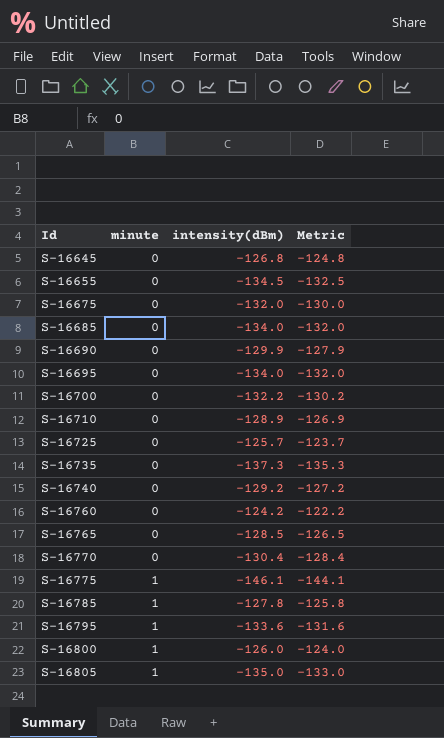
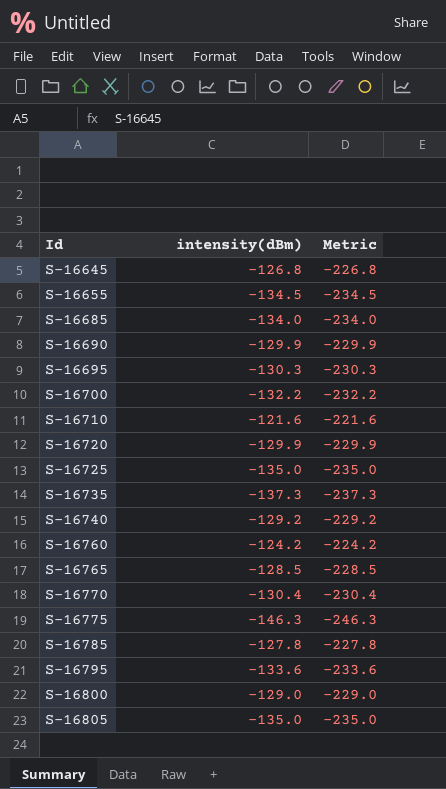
column minute | position: 2 -> none
column Metric | formula: [intensity(dBm)] + 2 -> [intensity(dBm)] - 100
row S-16675: 0 | -132.0 | -130.0 -> none
S-16695 | intensity(dBm): -134.0 -> -130.3
S-16710 | intensity(dBm): -128.9 -> -121.6
row S-16720: none -> -129.9 | -229.9
S-16725 | intensity(dBm): -125.7 -> -135.0
S-16775 | intensity(dBm): -146.1 -> -146.3
S-16800 | intensity(dBm): -126.0 -> -129.0

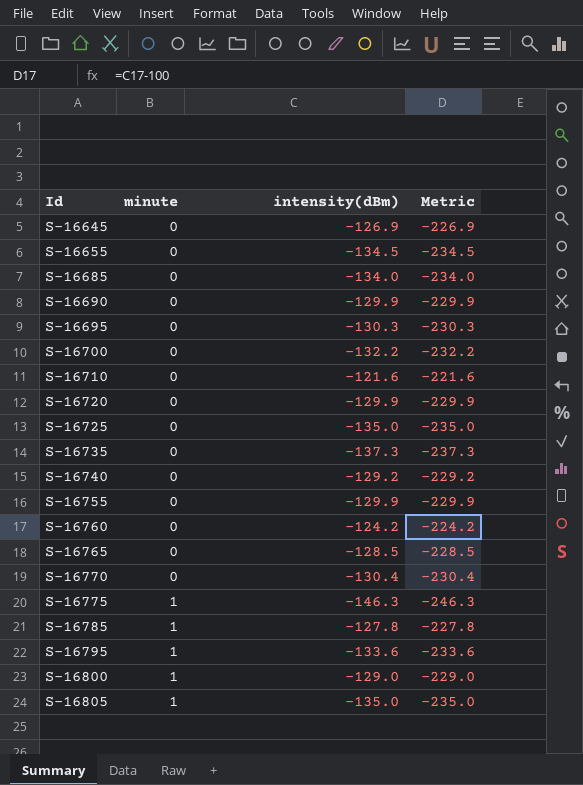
column minute | position: none -> 2
S-16645 | intensity(dBm): -126.8 -> -126.9
S-16645 | Metric: -226.8 -> -226.9
row S-16755: none -> 0 | -129.9 | -229.9

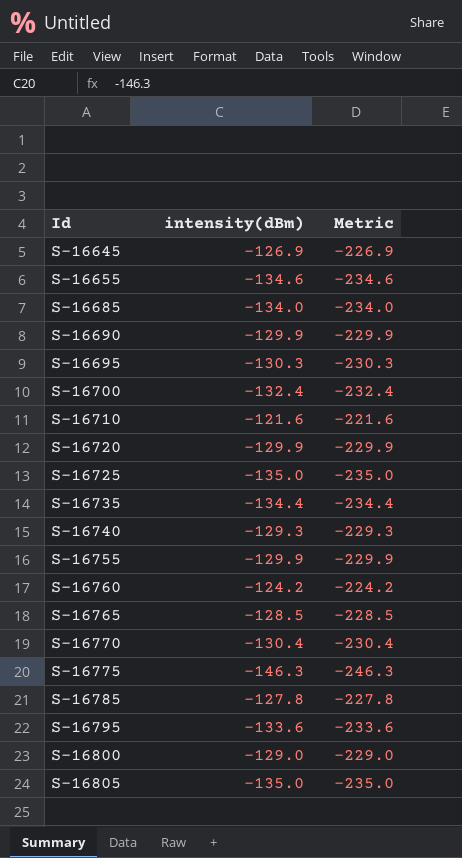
column minute | position: 2 -> none
S-16655 | intensity(dBm): -134.5 -> -134.6
S-16655 | Metric: -234.5 -> -234.6
S-16700 | intensity(dBm): -132.2 -> -132.4
S-16700 | Metric: -232.2 -> -232.4
S-16735 | intensity(dBm): -137.3 -> -134.4
S-16735 | Metric: -237.3 -> -234.4
S-16740 | intensity(dBm): -129.2 -> -129.3
S-16740 | Metric: -229.2 -> -229.3

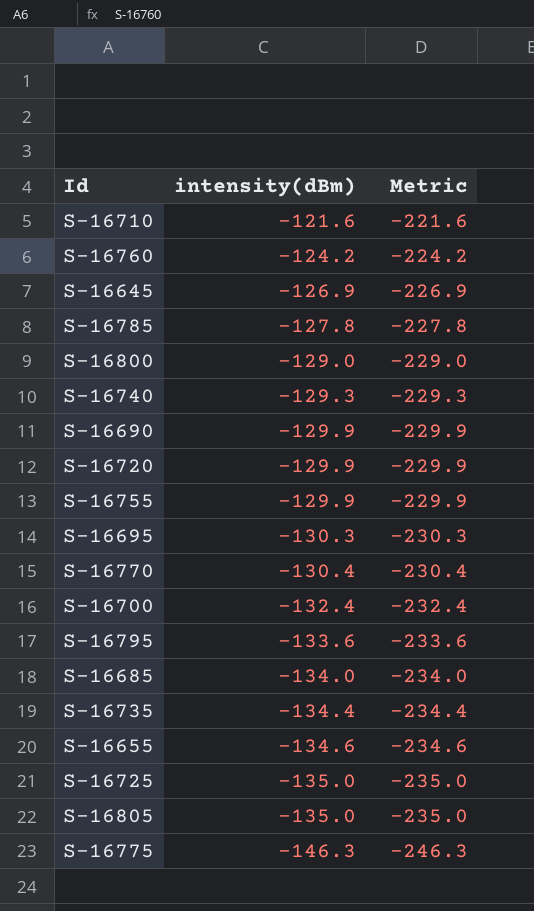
row order: Id ascending -> intensity(dBm) descending
row S-16765: -128.5 | -228.5 -> none

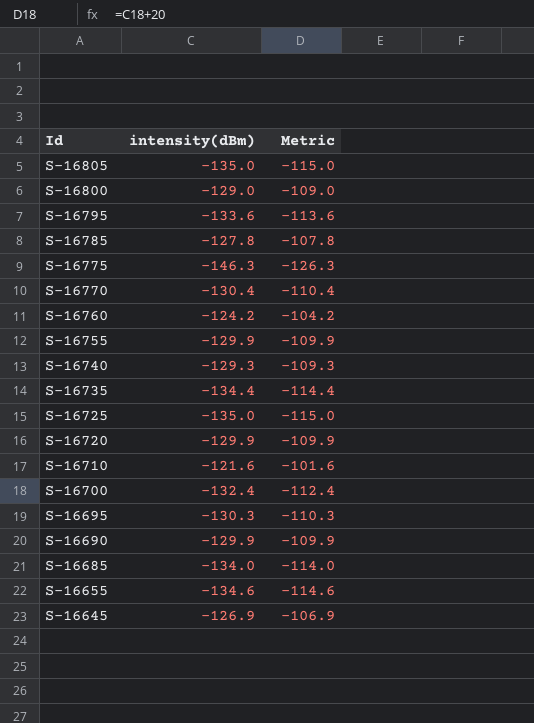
row order: intensity(dBm) descending -> Id descending
column Metric | formula: [intensity(dBm)] - 100 -> [intensity(dBm)] + 20

